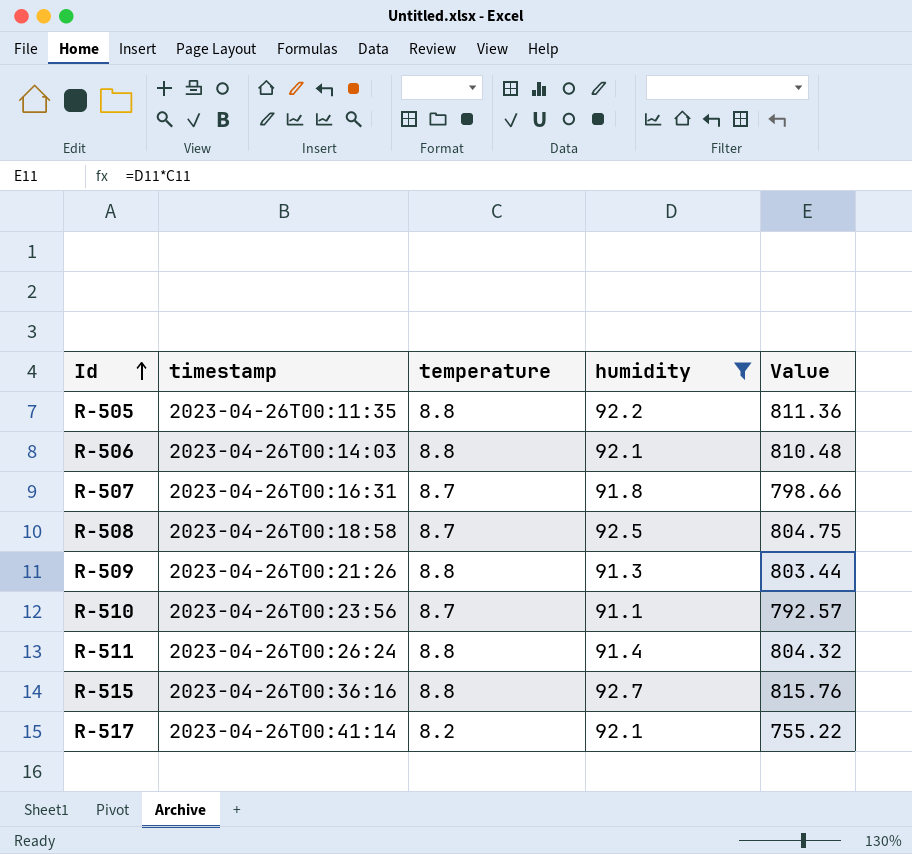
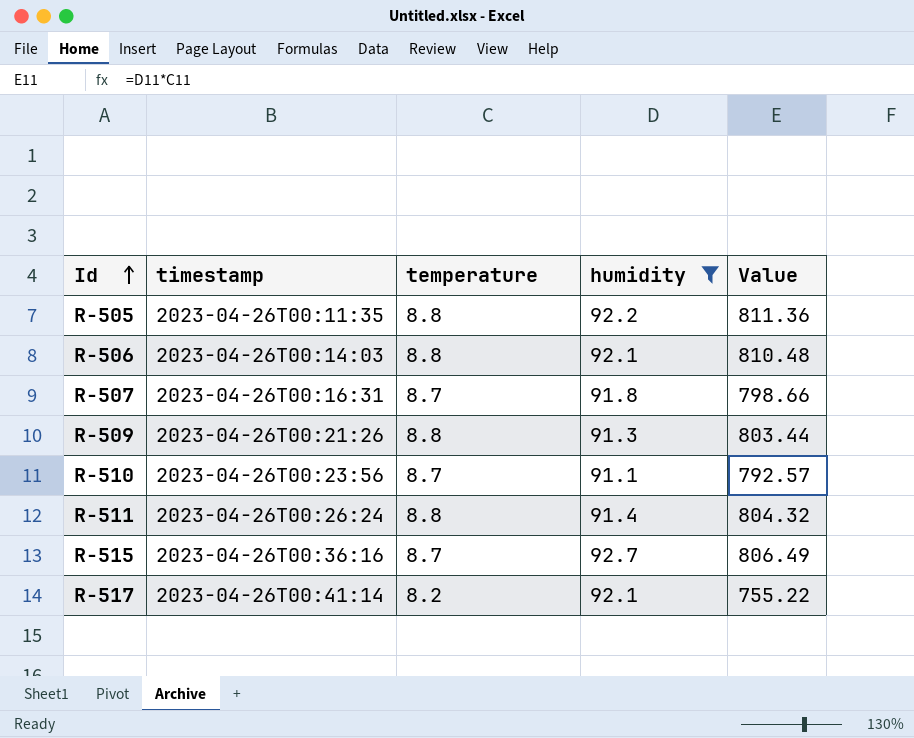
row R-508: 2023-04-26T00:18:58 | 8.7 | 92.5 | 804.75 -> none
R-515 | temperature: 8.8 -> 8.7
R-515 | Value: 815.76 -> 806.49

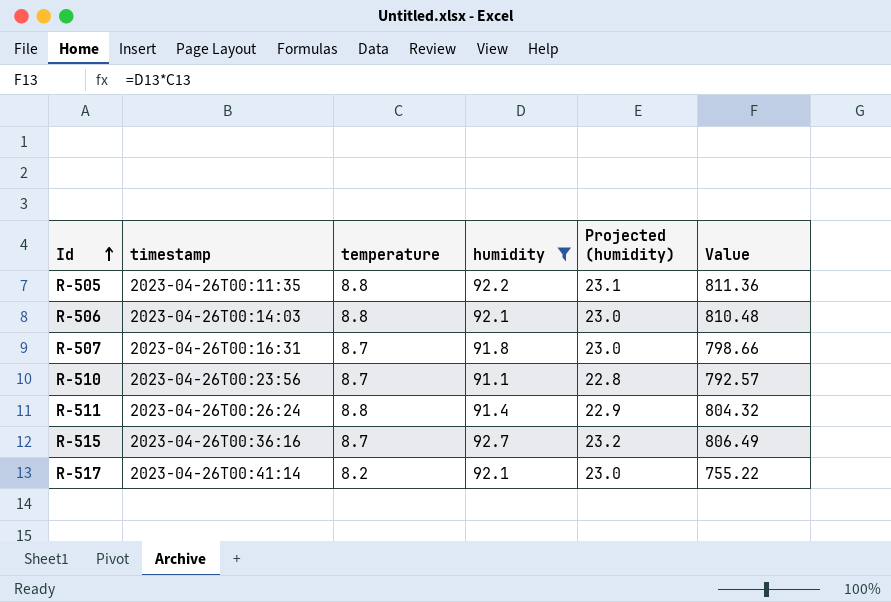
column Projected (humidity) | formula: none -> [humidity] * 0.25
row R-509: 2023-04-26T00:21:26 | 8.8 | 91.3 | 803.44 -> none

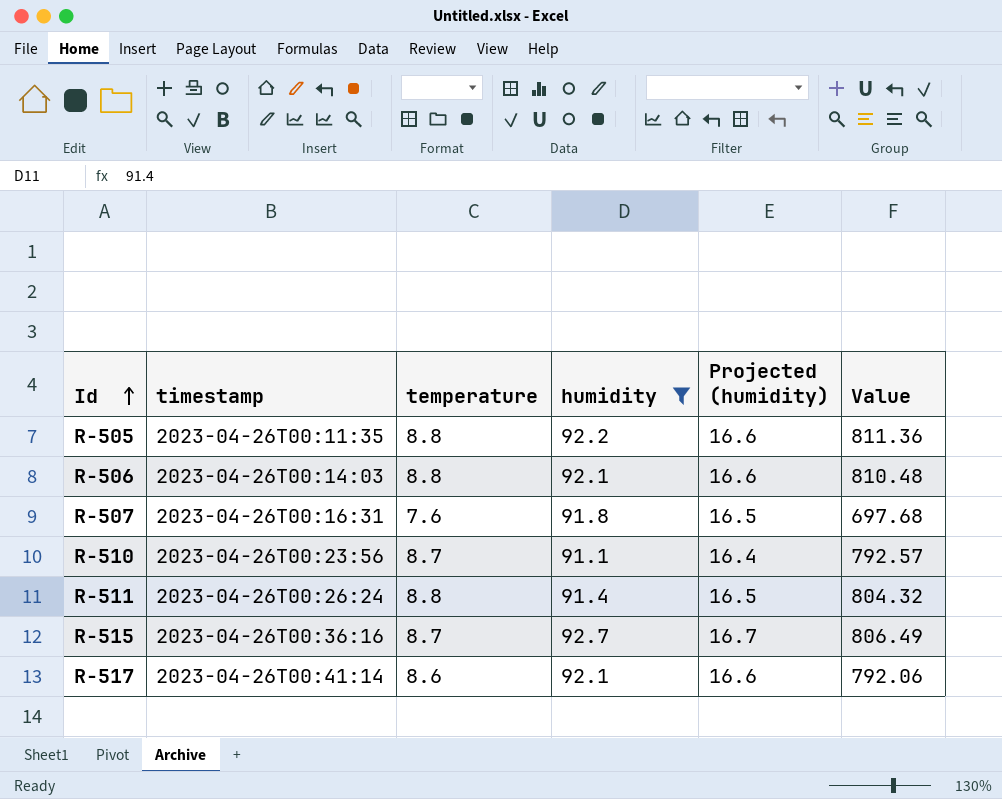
column Projected (humidity) | formula: [humidity] * 0.25 -> [humidity] * 0.18
R-507 | temperature: 8.7 -> 7.6
R-507 | Value: 798.66 -> 697.68
R-517 | temperature: 8.2 -> 8.6
R-517 | Value: 755.22 -> 792.06

